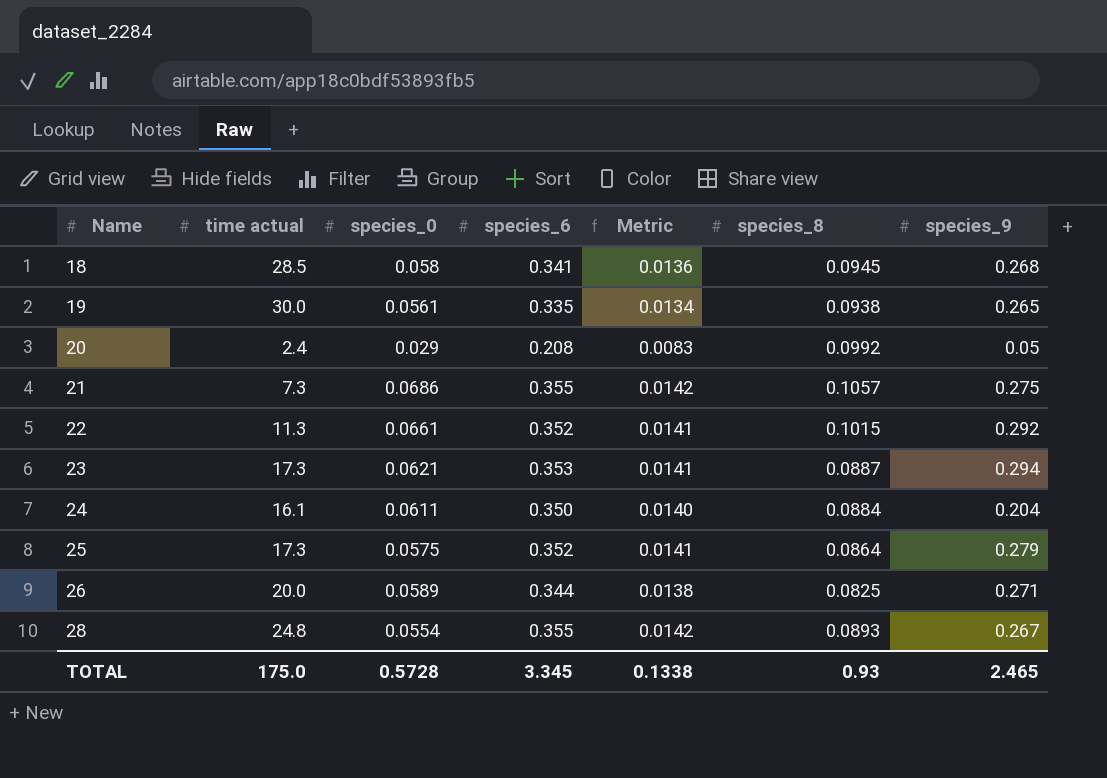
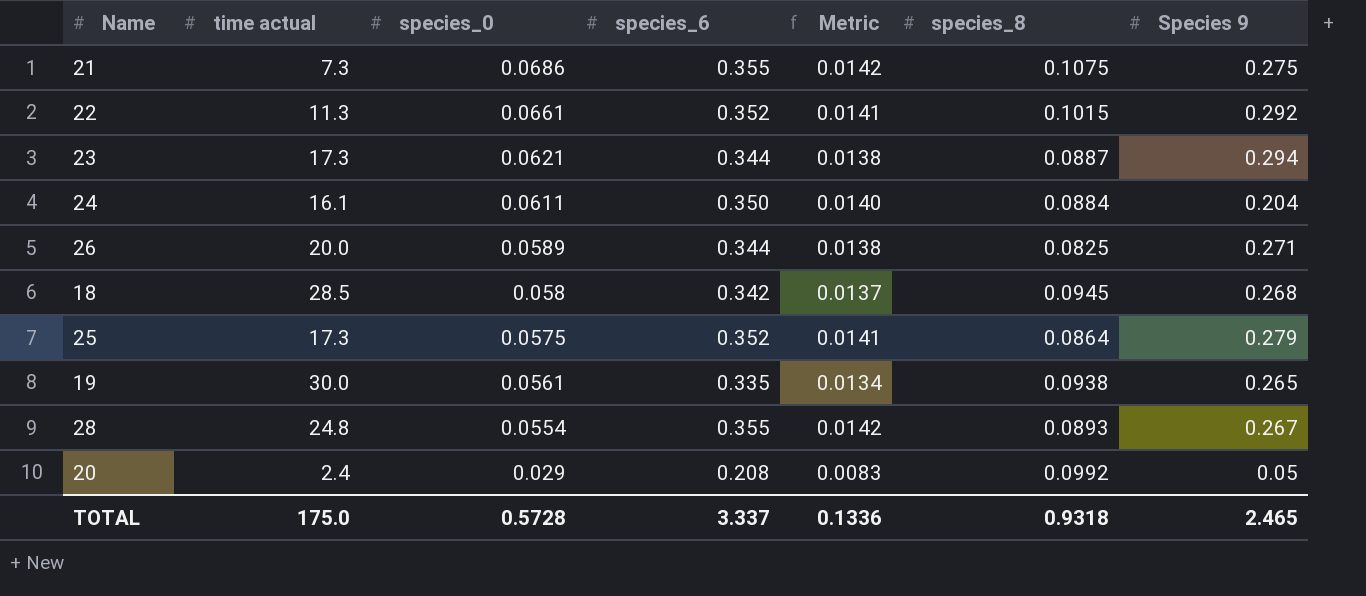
row order: Name ascending -> species_0 descending
column name: species_9 -> Species 9
21 | species_8: 0.1057 -> 0.1075
23 | species_6: 0.353 -> 0.344
23 | Metric: 0.0141 -> 0.0138
18 | species_6: 0.341 -> 0.342
18 | Metric: 0.0136 -> 0.0137
TOTAL | species_6: 3.345 -> 3.337
TOTAL | Metric: 0.1338 -> 0.1336
TOTAL | species_8: 0.93 -> 0.9318

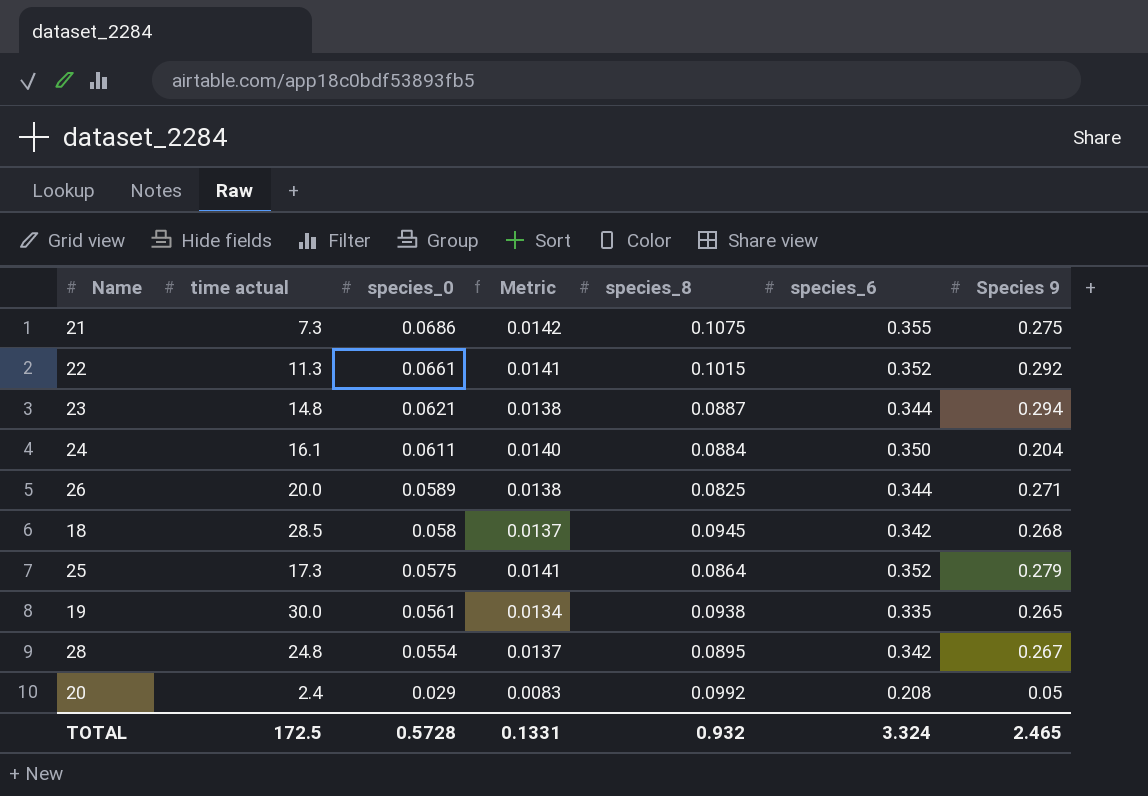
column species_6 | position: 4 -> 6
23 | time actual: 17.3 -> 14.8
28 | Metric: 0.0142 -> 0.0137
28 | species_8: 0.0893 -> 0.0895
28 | species_6: 0.355 -> 0.342
TOTAL | time actual: 175.0 -> 172.5
TOTAL | Metric: 0.1336 -> 0.1331
TOTAL | species_8: 0.9318 -> 0.932
TOTAL | species_6: 3.337 -> 3.324

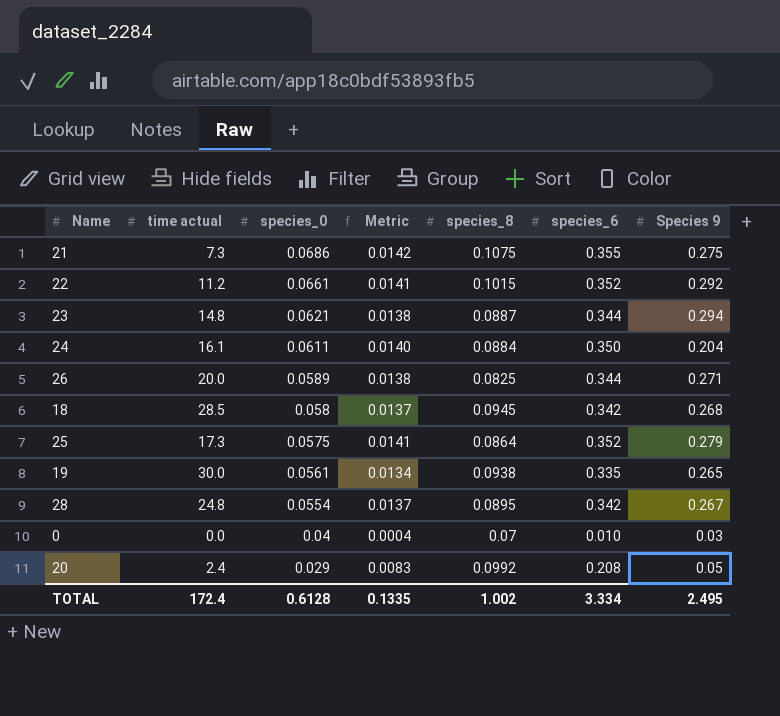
22 | time actual: 11.3 -> 11.2
row 0: none -> 0.0 | 0.04 | 0.0004 | 0.07 | 0.010 | 0.03
TOTAL | time actual: 172.5 -> 172.4
TOTAL | species_0: 0.5728 -> 0.6128
TOTAL | Metric: 0.1331 -> 0.1335
TOTAL | species_8: 0.932 -> 1.002
TOTAL | species_6: 3.324 -> 3.334
TOTAL | Species 9: 2.465 -> 2.495

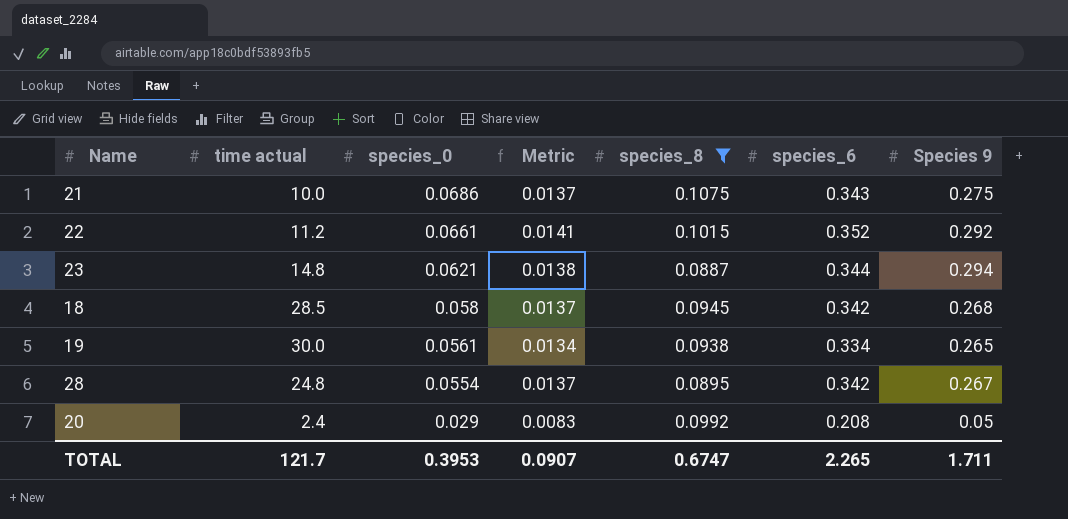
filter: none -> species_8 >= 0.0887
21 | time actual: 7.3 -> 10.0
21 | Metric: 0.0142 -> 0.0137
21 | species_6: 0.355 -> 0.343
19 | species_6: 0.335 -> 0.334
TOTAL | time actual: 172.4 -> 121.7
TOTAL | species_0: 0.6128 -> 0.3953
TOTAL | Metric: 0.1335 -> 0.0907
TOTAL | species_8: 1.002 -> 0.6747
TOTAL | species_6: 3.334 -> 2.265
TOTAL | Species 9: 2.495 -> 1.711

